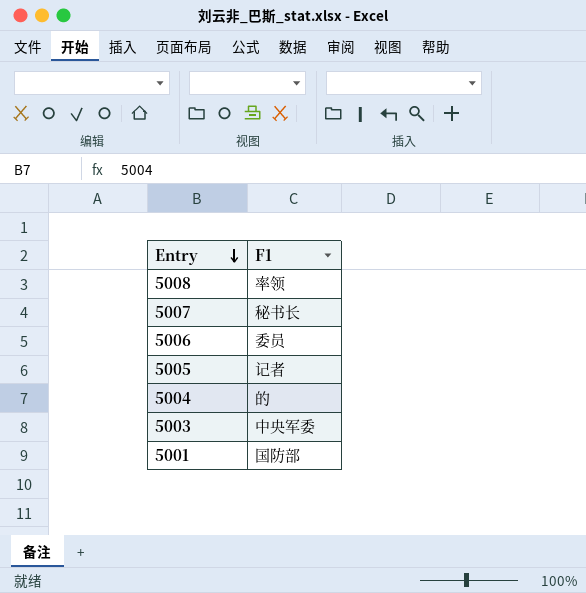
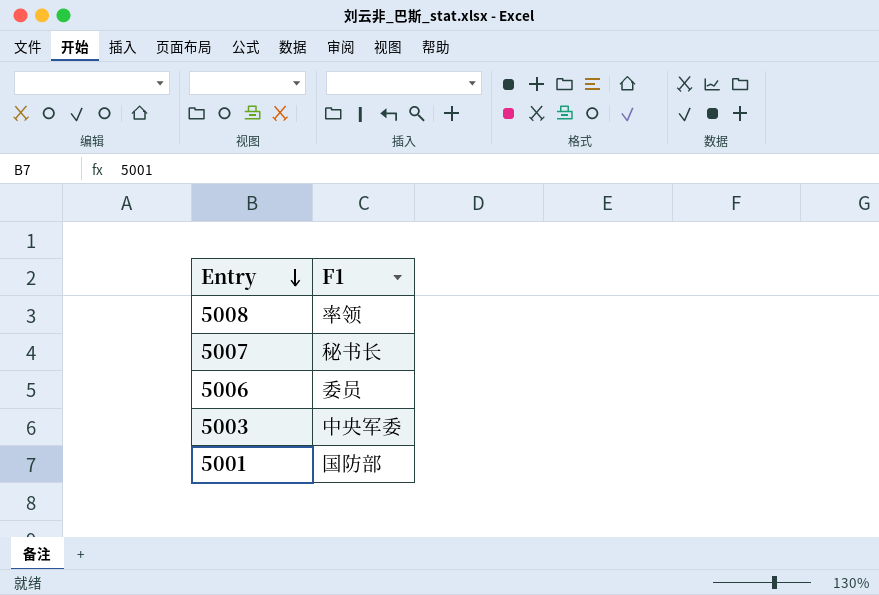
row 5005: 记者 -> none
row 5004: 的 -> none

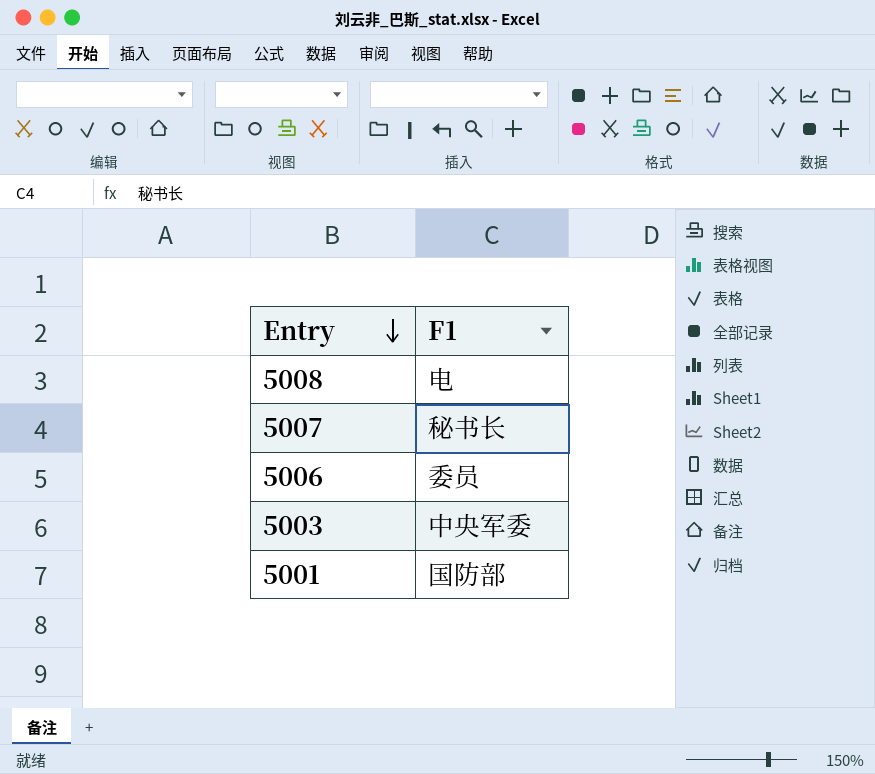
5008 | F1: 率领 -> 电

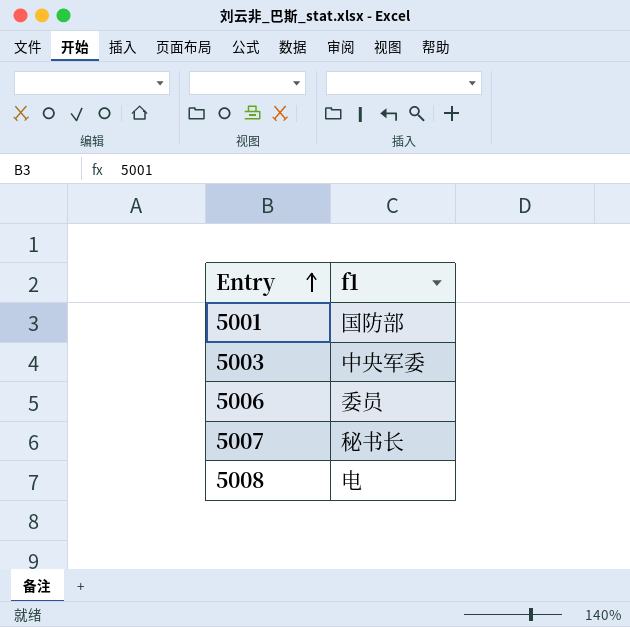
row order: Entry descending -> Entry ascending
column name: F1 -> f1

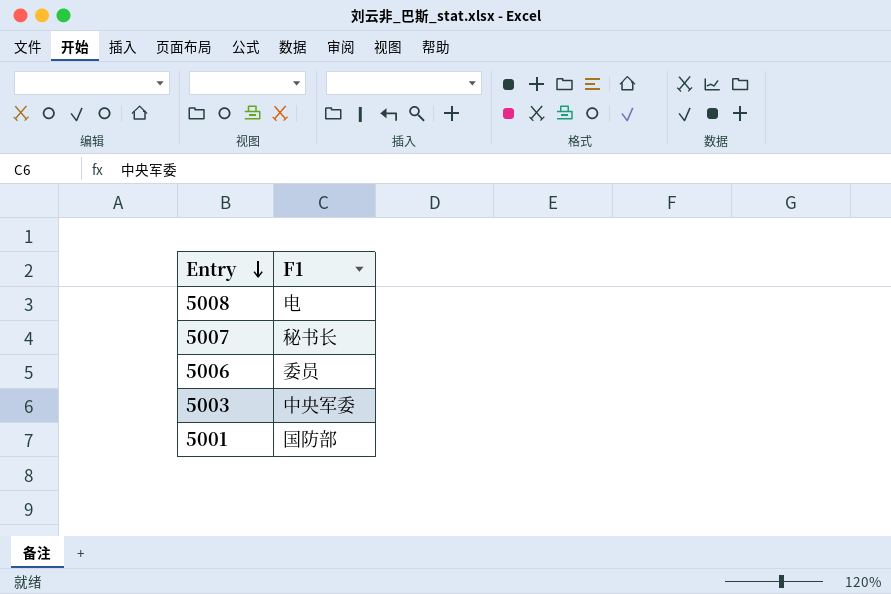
row order: Entry ascending -> Entry descending
column name: f1 -> F1

